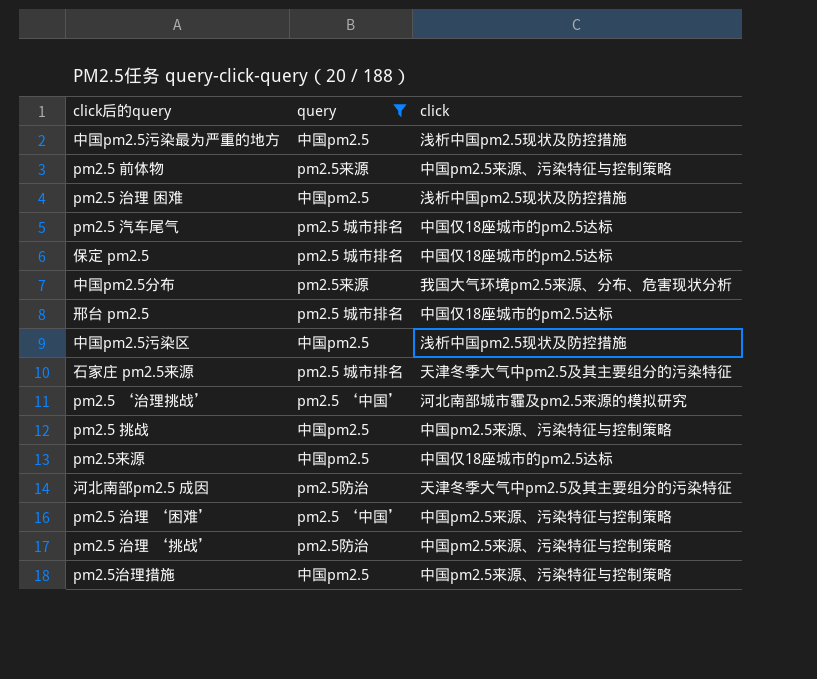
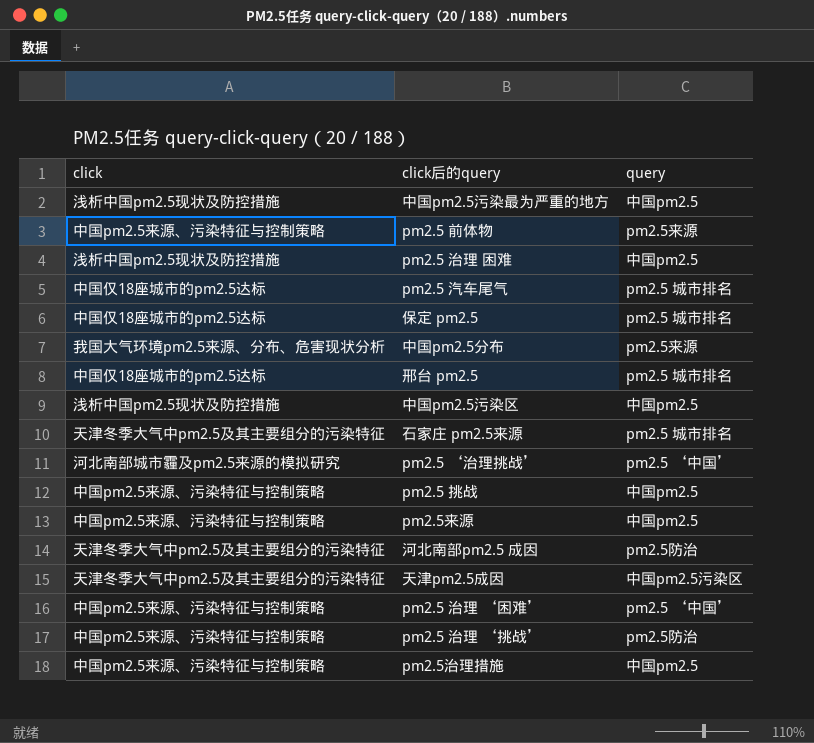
filter: query != 中国pm2.5污染区 -> none
column click | position: 3 -> 1
pm2.5来源 | click: 中国仅18座城市的pm2.5达标 -> 中国pm2.5来源、污染特征与控制策略

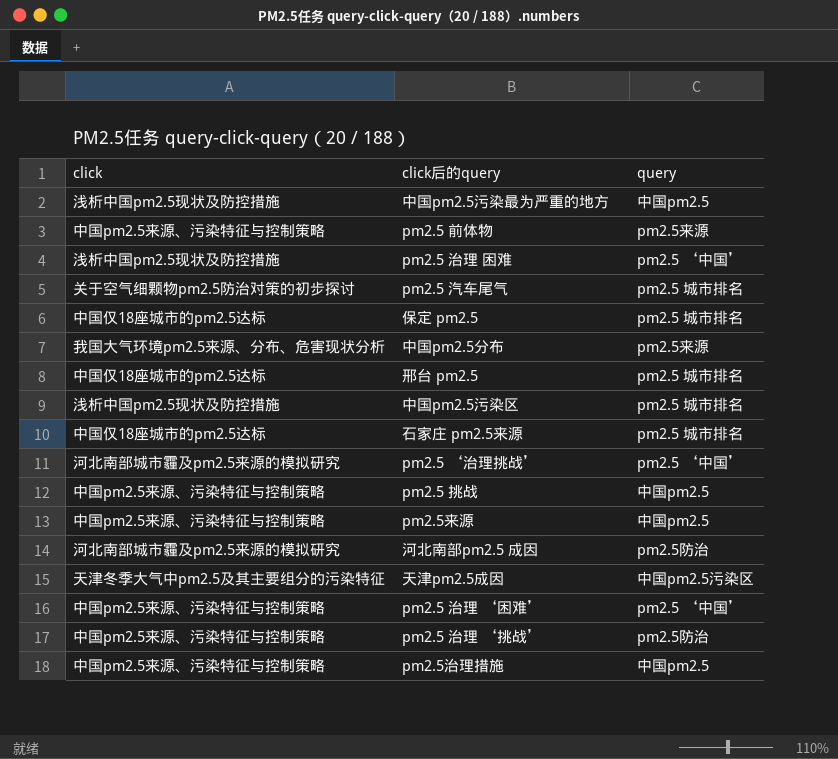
pm2.5 治理 困难 | query: 中国pm2.5 -> pm2.5 ‘中国’
pm2.5 汽车尾气 | click: 中国仅18座城市的pm2.5达标 -> 关于空气细颗物pm2.5防治对策的初步探讨
中国pm2.5污染区 | query: 中国pm2.5 -> pm2.5 城市排名
石家庄 pm2.5来源 | click: 天津冬季大气中pm2.5及其主要组分的污染特征 -> 中国仅18座城市的pm2.5达标
河北南部pm2.5 成因 | click: 天津冬季大气中pm2.5及其主要组分的污染特征 -> 河北南部城市霾及pm2.5来源的模拟研究

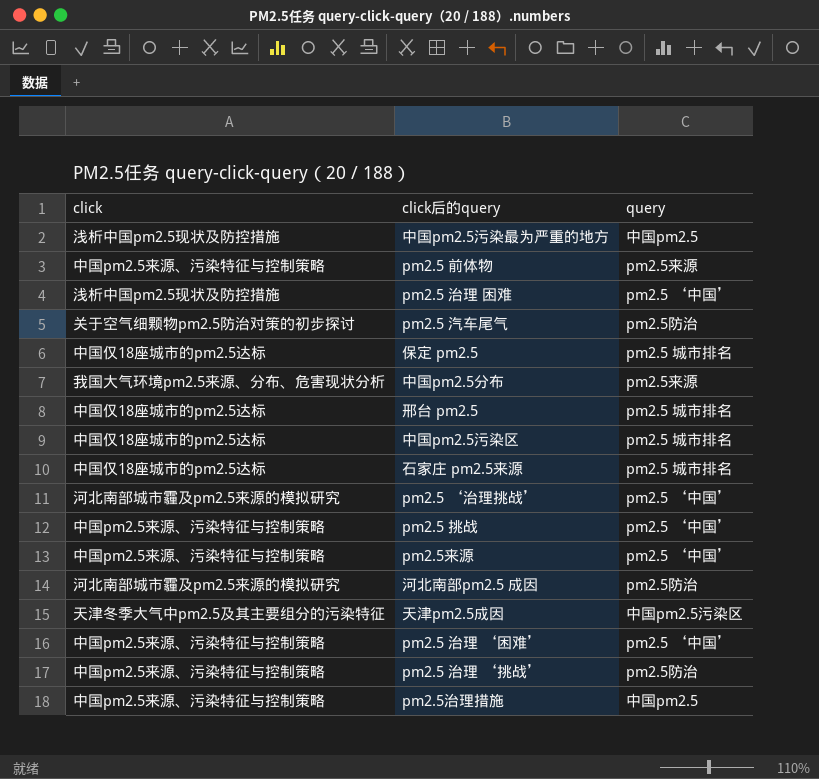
pm2.5 汽车尾气 | query: pm2.5 城市排名 -> pm2.5防治
中国pm2.5污染区 | click: 浅析中国pm2.5现状及防控措施 -> 中国仅18座城市的pm2.5达标
pm2.5 挑战 | query: 中国pm2.5 -> pm2.5 ‘中国’
pm2.5来源 | query: 中国pm2.5 -> pm2.5 ‘中国’

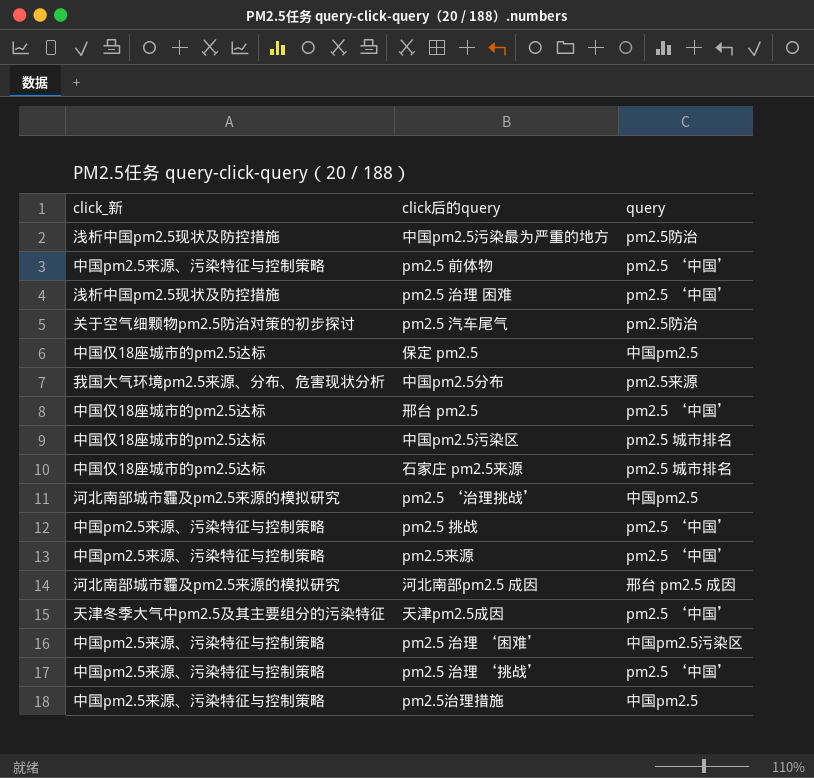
column name: click -> click_新
中国pm2.5污染最为严重的地方 | query: 中国pm2.5 -> pm2.5防治
pm2.5 前体物 | query: pm2.5来源 -> pm2.5 ‘中国’
保定 pm2.5 | query: pm2.5 城市排名 -> 中国pm2.5
邢台 pm2.5 | query: pm2.5 城市排名 -> pm2.5 ‘中国’
pm2.5 ‘治理挑战’ | query: pm2.5 ‘中国’ -> 中国pm2.5
河北南部pm2.5 成因 | query: pm2.5防治 -> 邢台 pm2.5 成因
天津pm2.5成因 | query: 中国pm2.5污染区 -> pm2.5 ‘中国’
pm2.5 治理 ‘困难’ | query: pm2.5 ‘中国’ -> 中国pm2.5污染区
pm2.5 治理 ‘挑战’ | query: pm2.5防治 -> pm2.5 ‘中国’

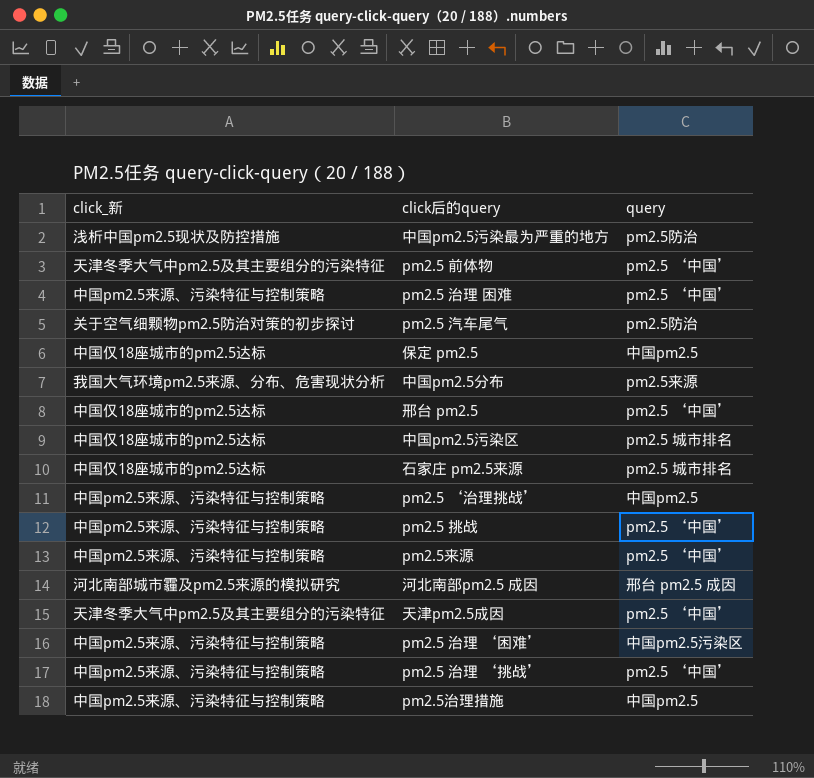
pm2.5 前体物 | click_新: 中国pm2.5来源、污染特征与控制策略 -> 天津冬季大气中pm2.5及其主要组分的污染特征
pm2.5 治理 困难 | click_新: 浅析中国pm2.5现状及防控措施 -> 中国pm2.5来源、污染特征与控制策略
pm2.5 ‘治理挑战’ | click_新: 河北南部城市霾及pm2.5来源的模拟研究 -> 中国pm2.5来源、污染特征与控制策略

